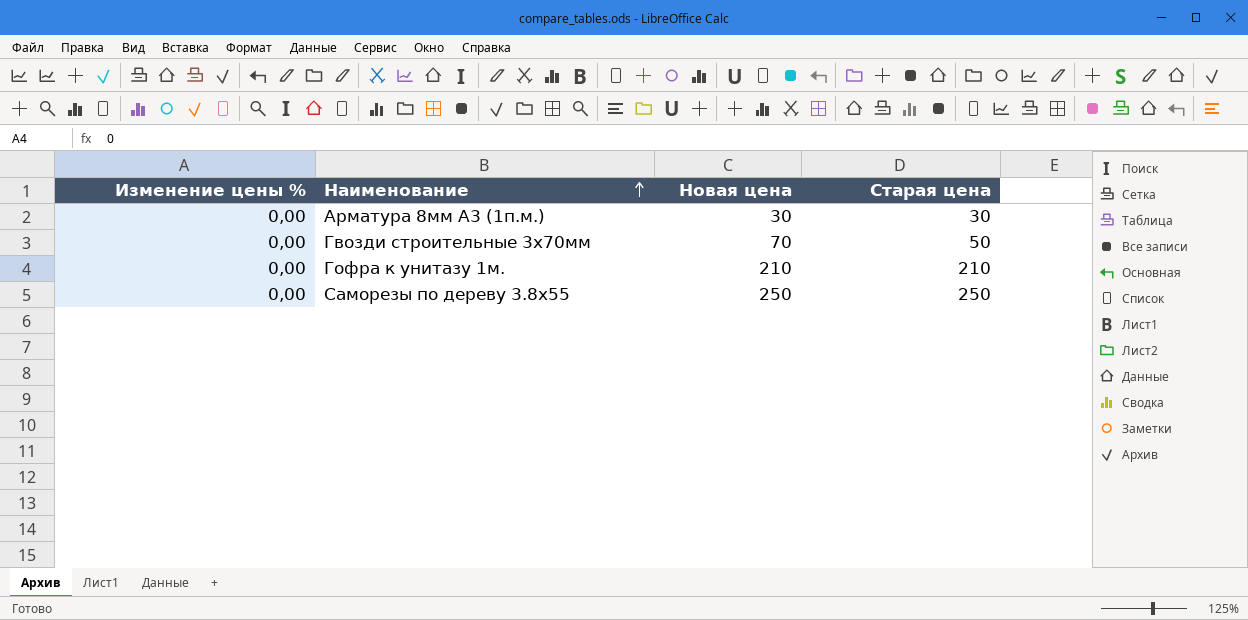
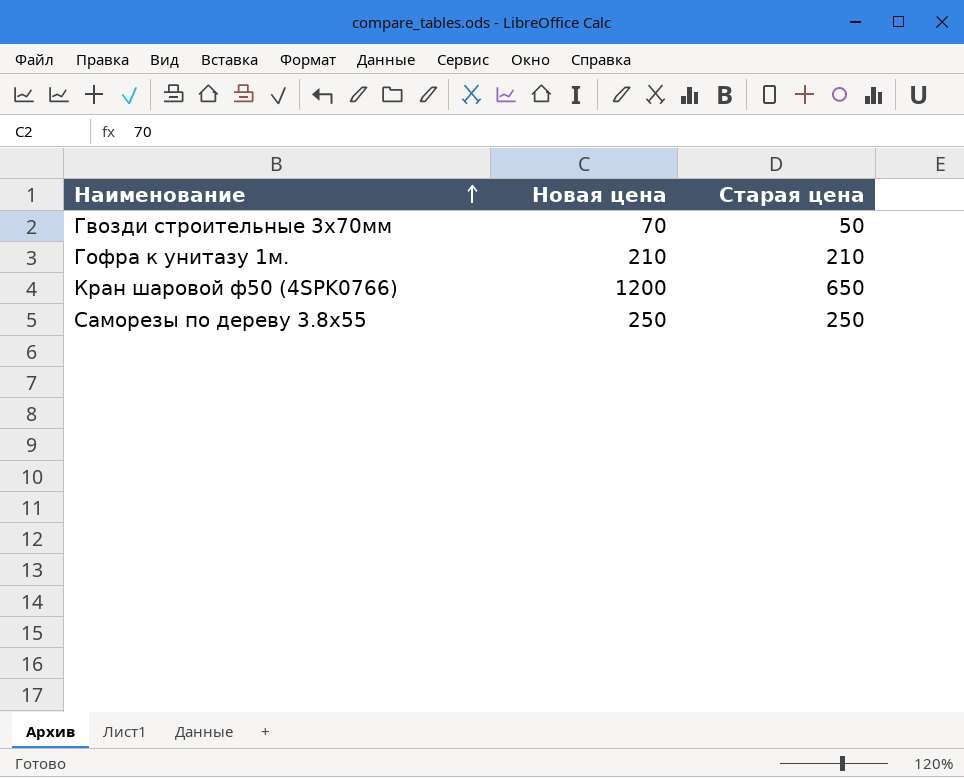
column Изменение цены % | position: 1 -> none
row Арматура 8мм А3 (1п.м.): 0,00 | 30 | 30 -> none
row Кран шаровой ф50 (4SPK0766): none -> 1200 | 650

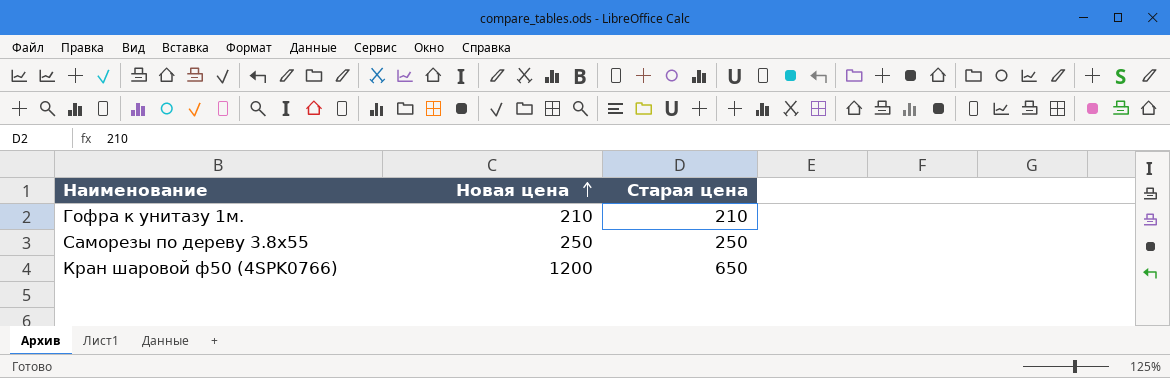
row order: Наименование ascending -> Новая цена ascending
row Гвозди строительные 3x70мм: 70 | 50 -> none

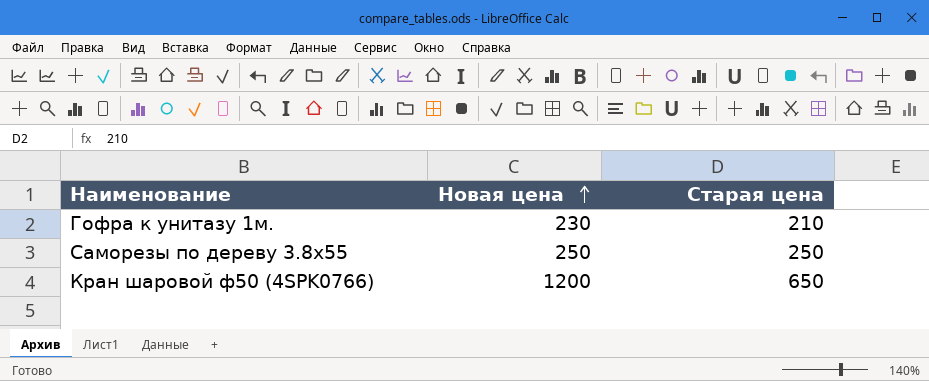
Гофра к унитазу 1м. | Новая цена: 210 -> 230

